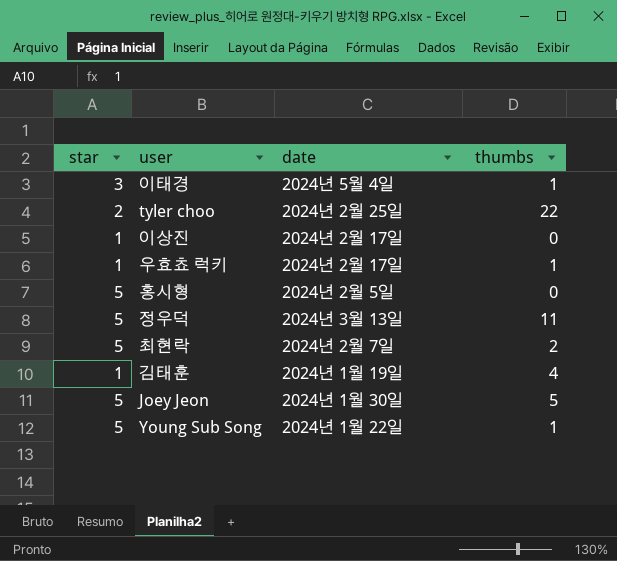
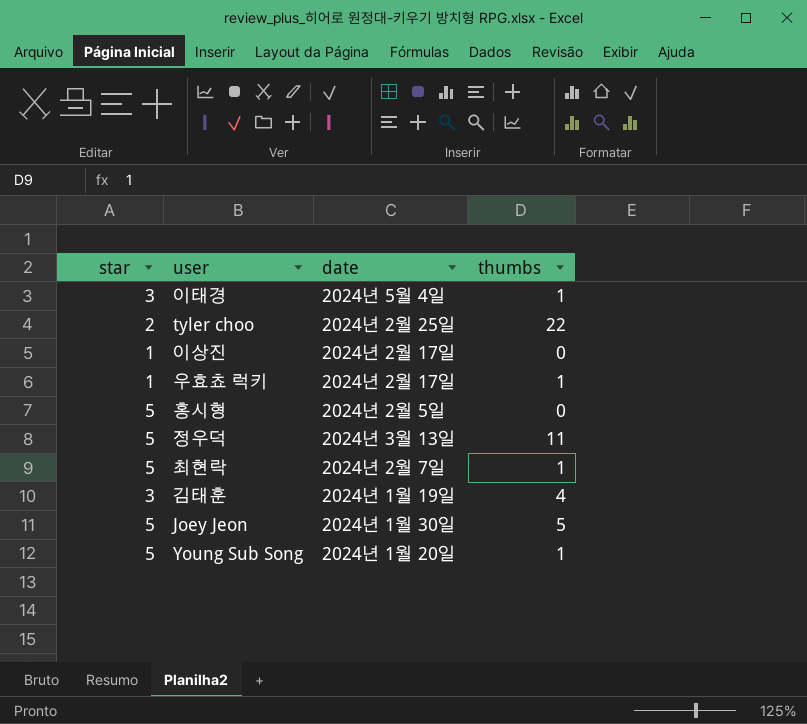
최현락 | thumbs: 2 -> 1
김태훈 | star: 1 -> 3
Young Sub Song | date: 2024년 1월 22일 -> 2024년 1월 20일

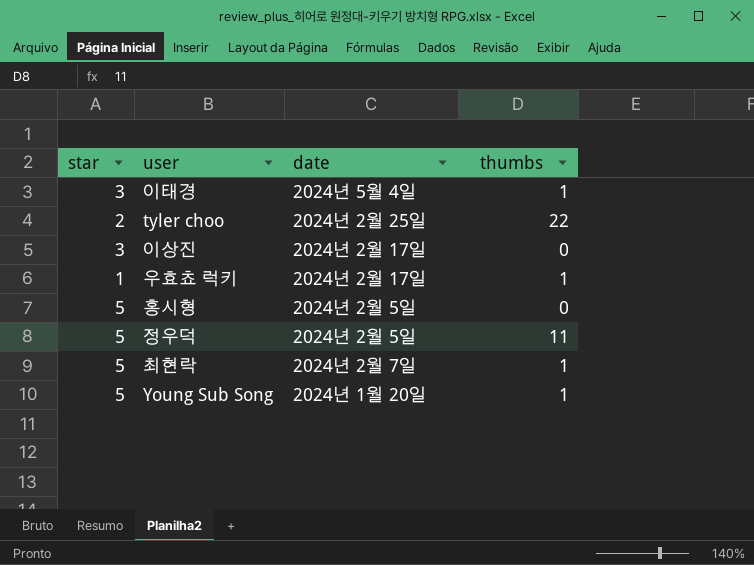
row 김태훈: 3 | 2024년 1월 19일 | 4 -> none
row Joey Jeon: 5 | 2024년 1월 30일 | 5 -> none
이상진 | star: 1 -> 3
정우덕 | date: 2024년 3월 13일 -> 2024년 2월 5일

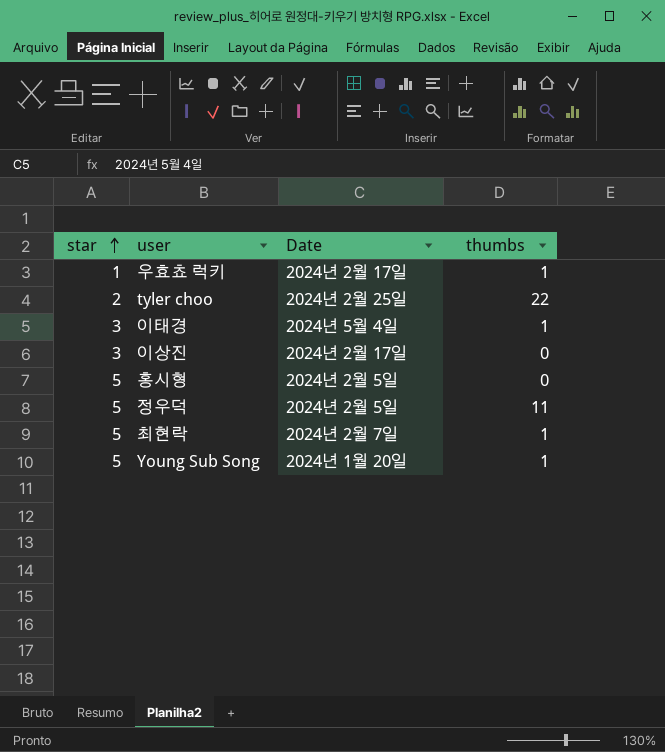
row order: none -> star ascending
column name: date -> Date

